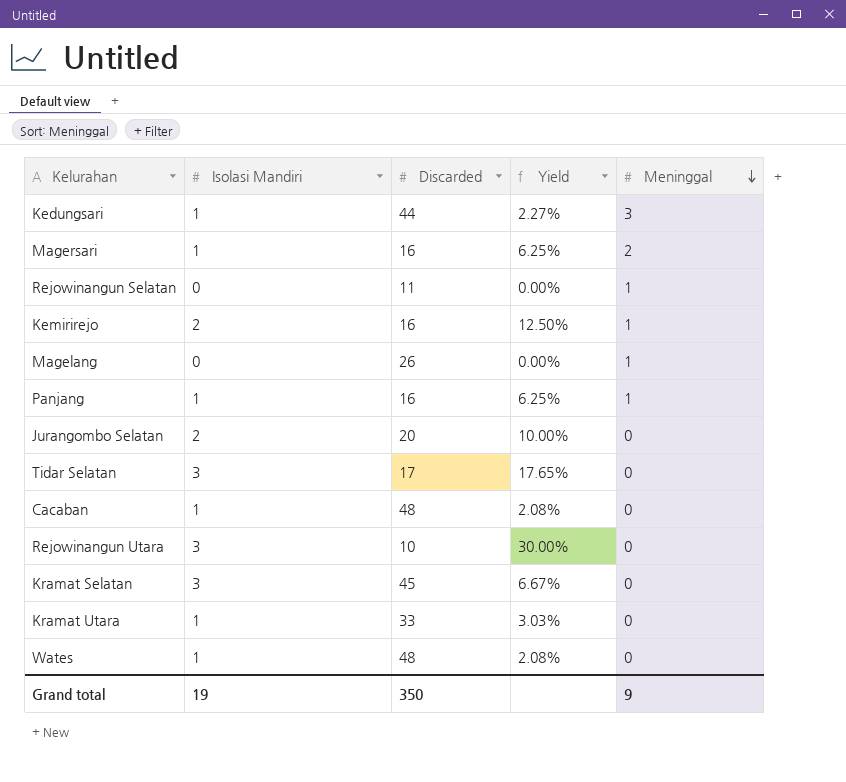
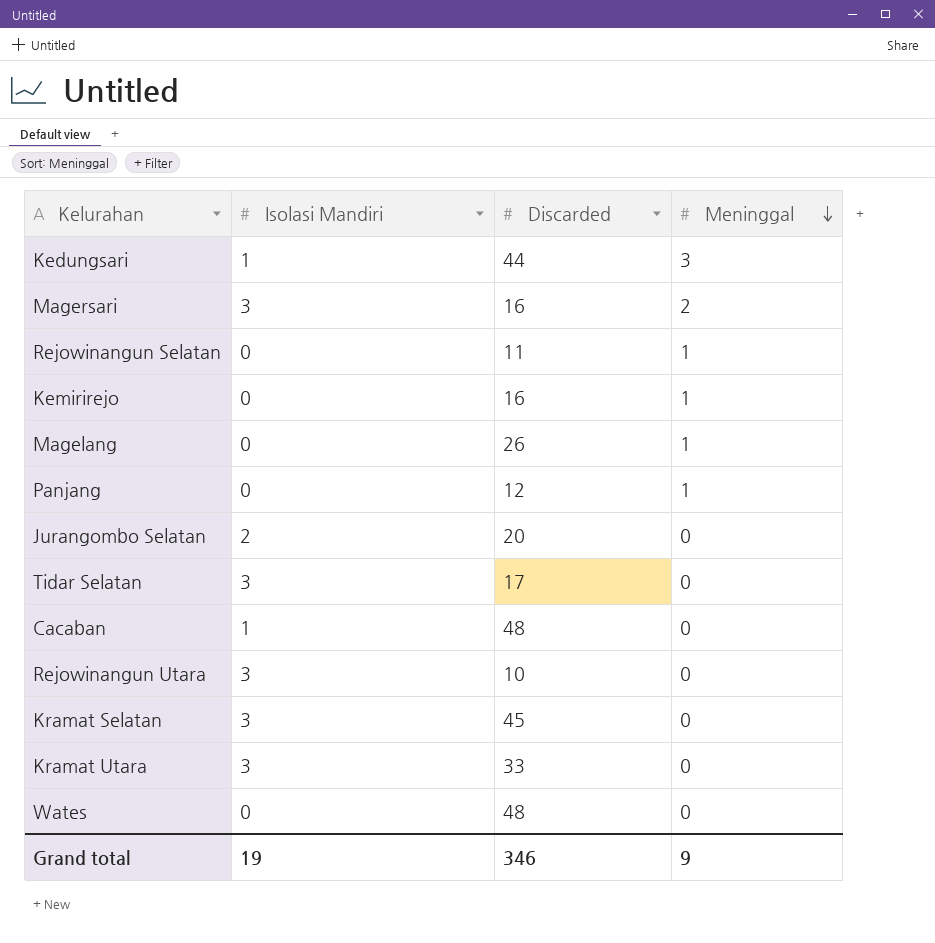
column Yield | formula: [Isolasi Mandiri] / [Discarded] -> none
Magersari | Isolasi Mandiri: 1 -> 3
Kemirirejo | Isolasi Mandiri: 2 -> 0
Panjang | Isolasi Mandiri: 1 -> 0
Panjang | Discarded: 16 -> 12
Kramat Utara | Isolasi Mandiri: 1 -> 3
Wates | Isolasi Mandiri: 1 -> 0
Grand total | Discarded: 350 -> 346

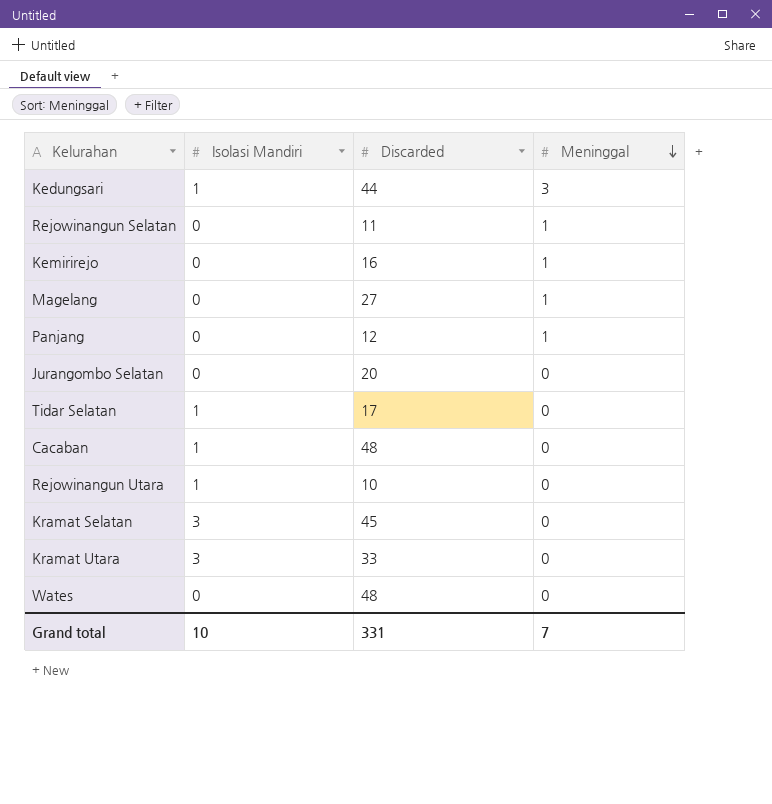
row Magersari: 3 | 16 | 2 -> none
Magelang | Discarded: 26 -> 27
Jurangombo Selatan | Isolasi Mandiri: 2 -> 0
Tidar Selatan | Isolasi Mandiri: 3 -> 1
Rejowinangun Utara | Isolasi Mandiri: 3 -> 1
Grand total | Isolasi Mandiri: 19 -> 10
Grand total | Discarded: 346 -> 331
Grand total | Meninggal: 9 -> 7

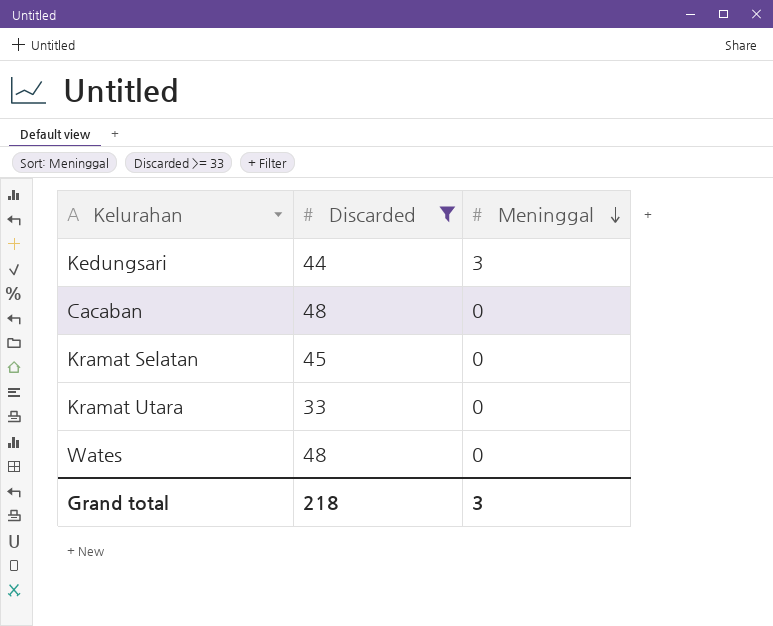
filter: none -> Discarded >= 33
column Isolasi Mandiri | position: 2 -> none
Grand total | Discarded: 331 -> 218
Grand total | Meninggal: 7 -> 3

